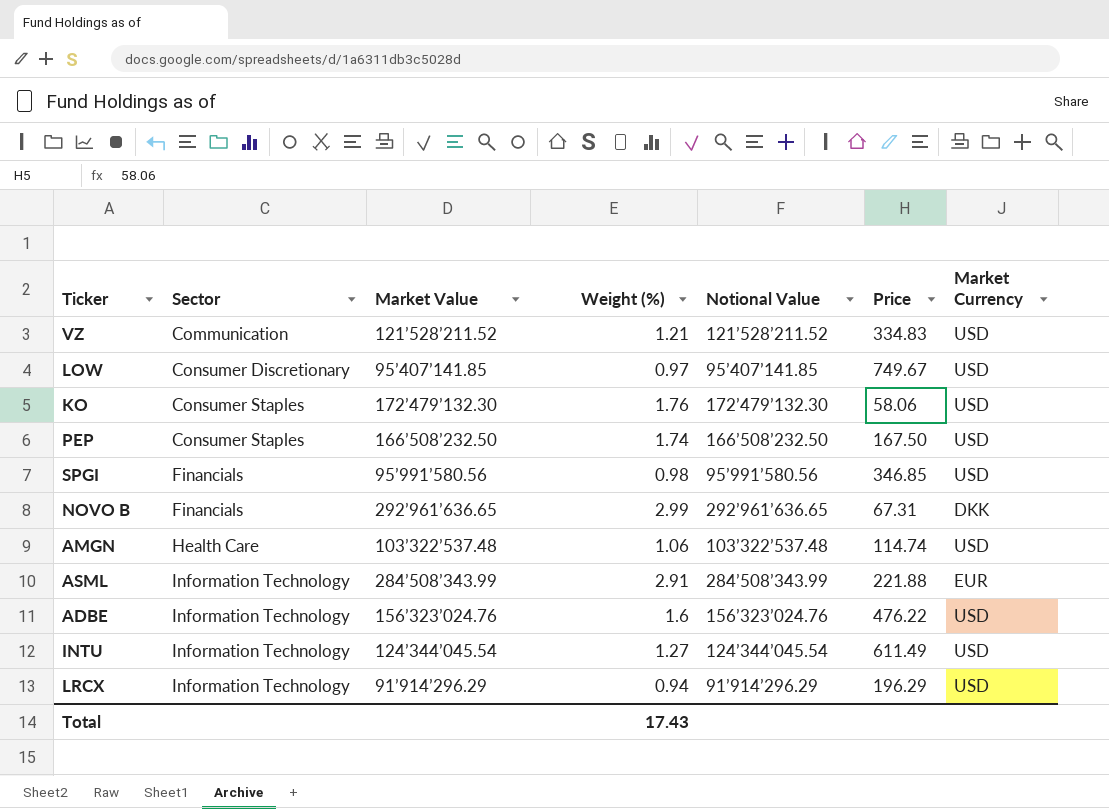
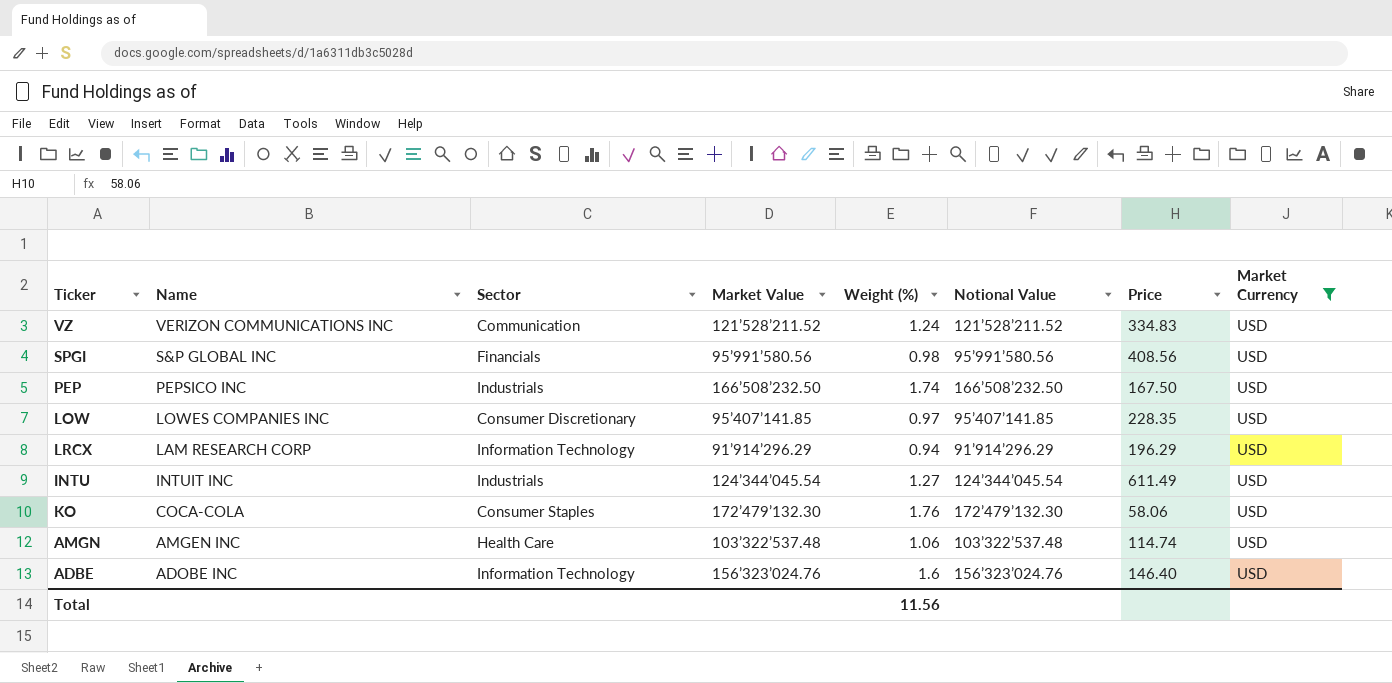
filter: none -> Market Currency = USD
row order: Sector ascending -> Name descending
column Name | position: none -> 2
VZ | Weight (%): 1.21 -> 1.24
SPGI | Price: 346.85 -> 408.56
PEP | Sector: Consumer Staples -> Industrials
LOW | Price: 749.67 -> 228.35
INTU | Sector: Information Technology -> Industrials
ADBE | Price: 476.22 -> 146.40
Total | Weight (%): 17.43 -> 11.56

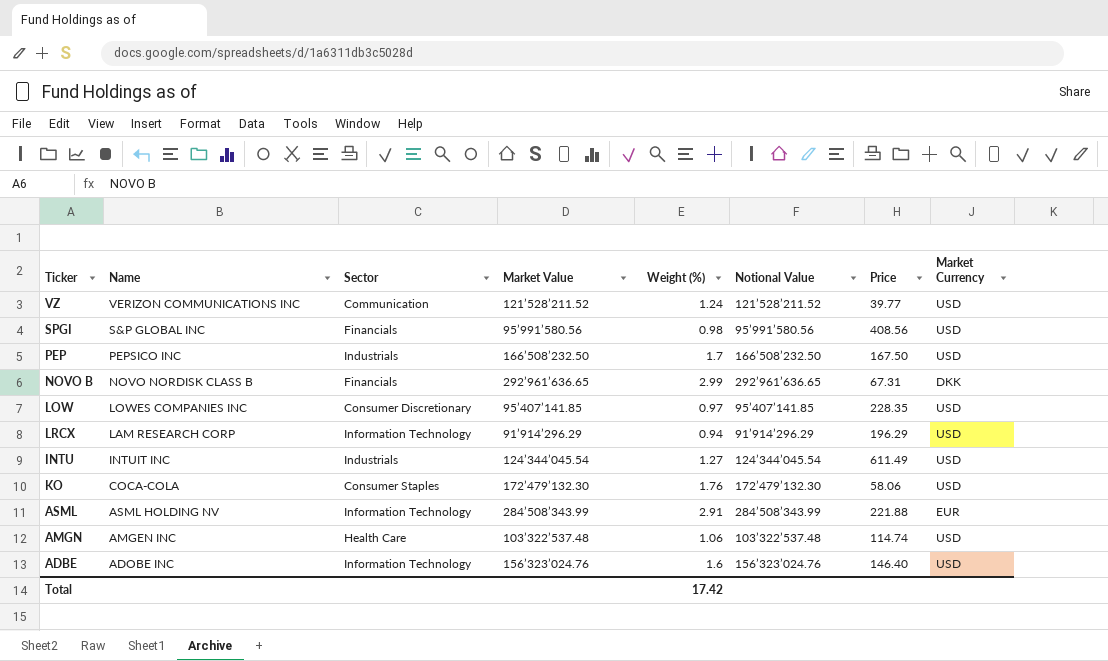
filter: Market Currency = USD -> none
VZ | Price: 334.83 -> 39.77
PEP | Weight (%): 1.74 -> 1.7
Total | Weight (%): 11.56 -> 17.42

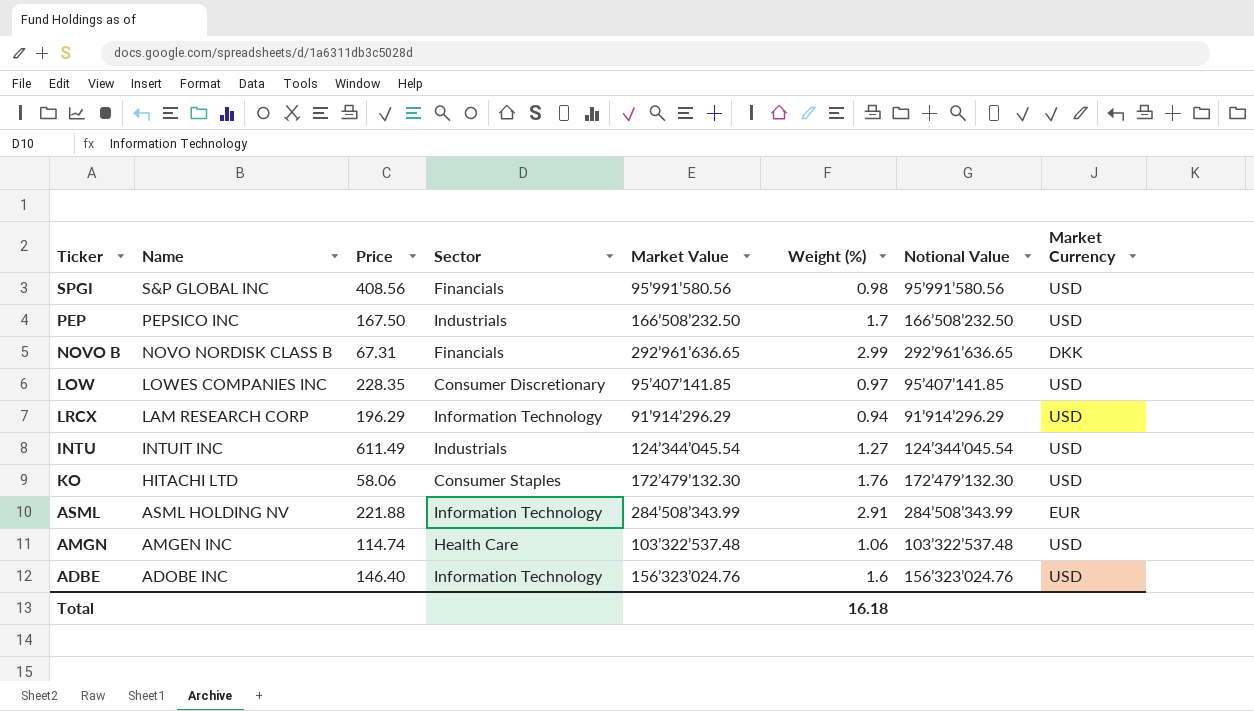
column Price | position: 7 -> 3
row VZ: VERIZON COMMUNICATIONS INC | Communication | 121’528’211.52 | 1.24 | 121’528’211.52 | 39.77 | USD -> none
KO | Name: COCA-COLA -> HITACHI LTD
Total | Weight (%): 17.42 -> 16.18

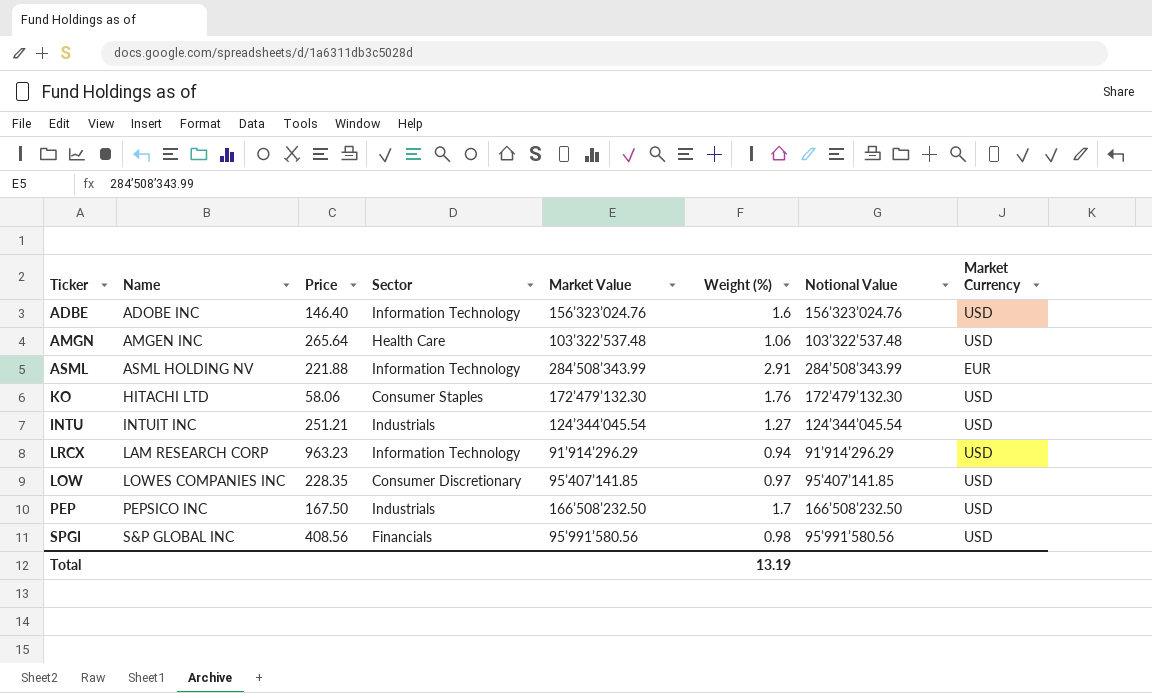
row order: Name descending -> Name ascending
row NOVO B: NOVO NORDISK CLASS B | 67.31 | Financials | 292’961’636.65 | 2.99 | 292’961’636.65 | DKK -> none
AMGN | Price: 114.74 -> 265.64
INTU | Price: 611.49 -> 251.21
LRCX | Price: 196.29 -> 963.23
Total | Weight (%): 16.18 -> 13.19

